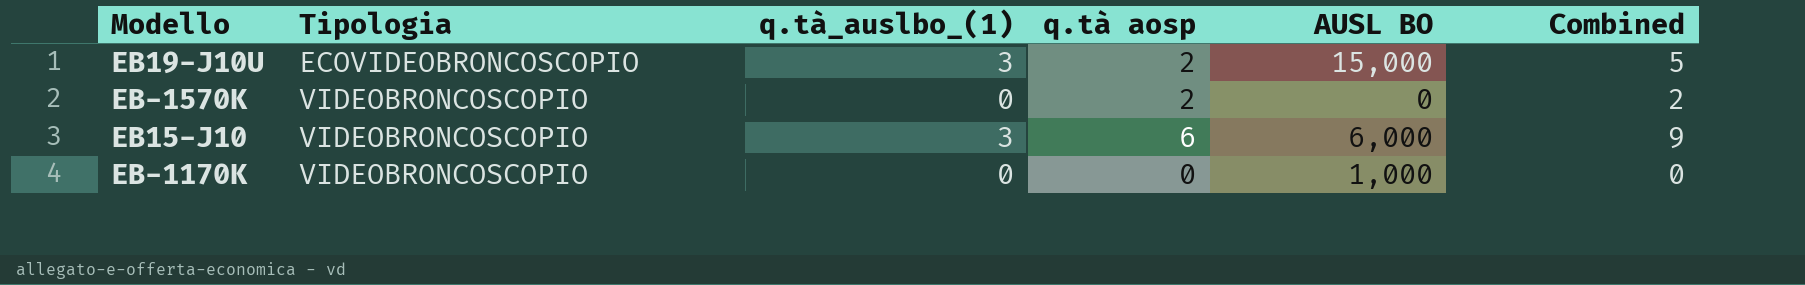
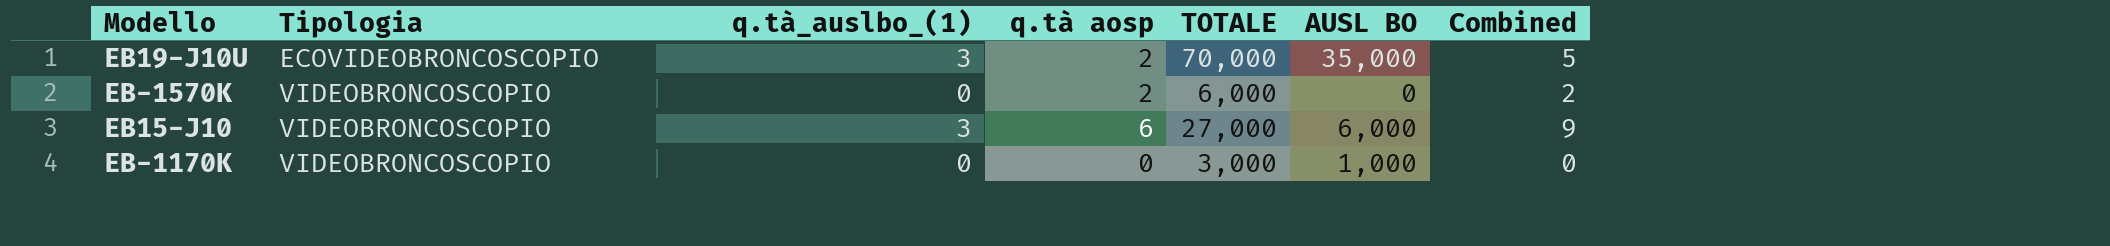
column TOTALE | position: none -> 5
EB19-J10U | AUSL BO: 15,000 -> 35,000

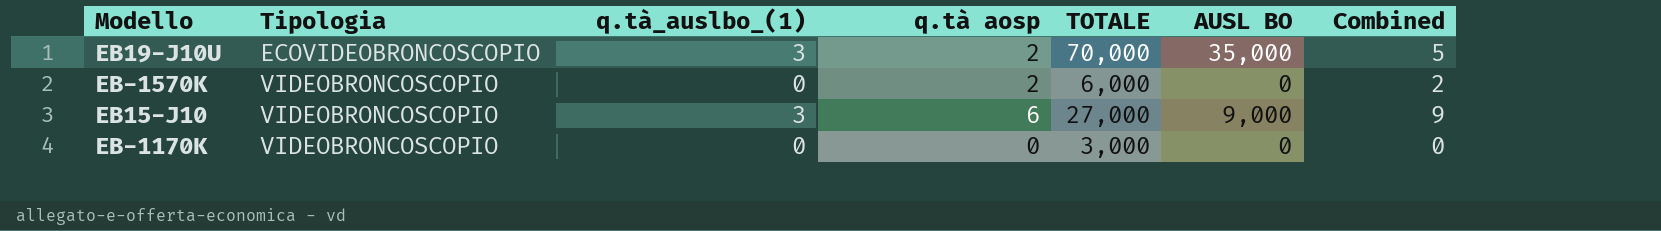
EB15-J10 | AUSL BO: 6,000 -> 9,000
EB-1170K | AUSL BO: 1,000 -> 0

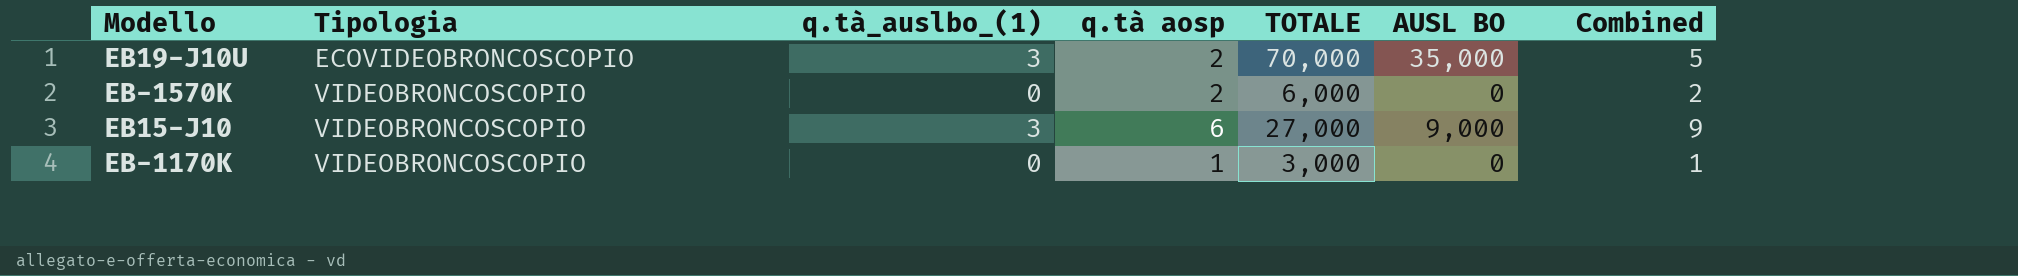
EB-1170K | q.tà aosp: 0 -> 1
EB-1170K | Combined: 0 -> 1

